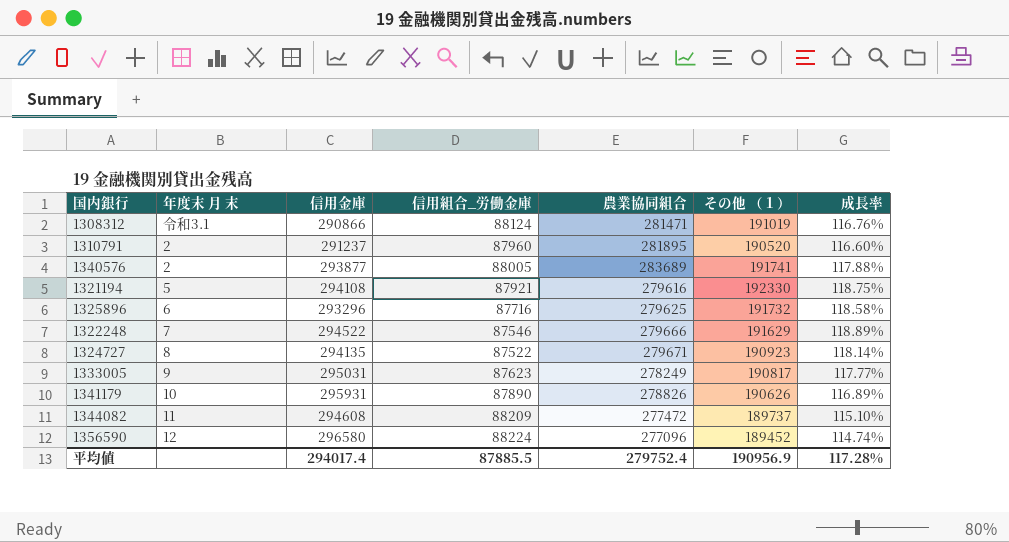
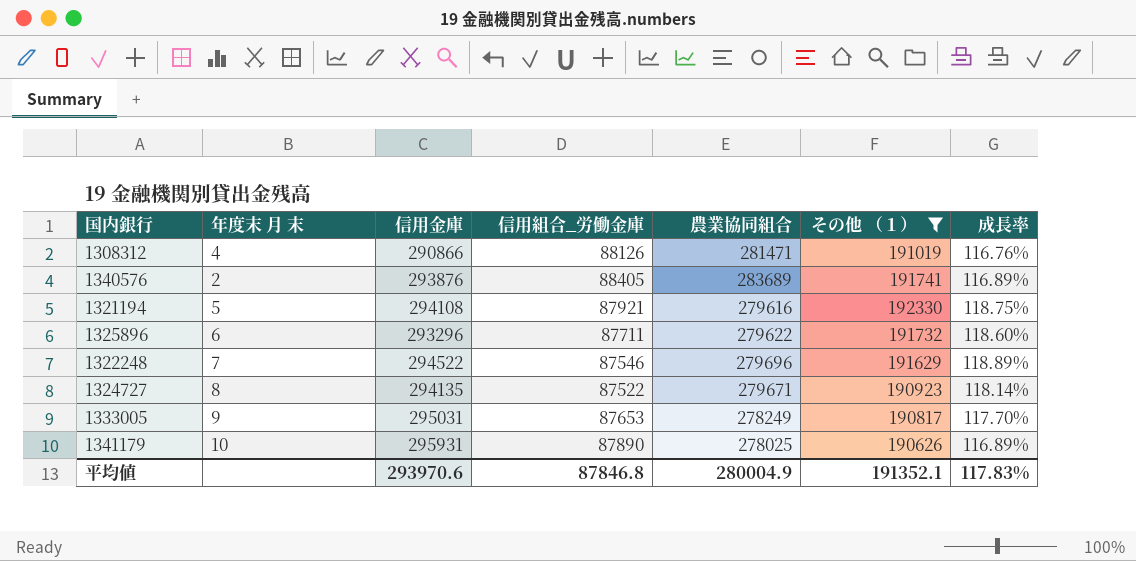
filter: none -> その他 （１） >= 190626
1308312 | 年度末 月 末: 令和3.1 -> 4
1308312 | 信用組合_労働金庫: 88124 -> 88126
1340576 | 信用金庫: 293877 -> 293876
1340576 | 信用組合_労働金庫: 88005 -> 88405
1340576 | 成長率: 117.88% -> 116.89%
1325896 | 信用組合_労働金庫: 87716 -> 87711
1325896 | 農業協同組合: 279625 -> 279622
1325896 | 成長率: 118.58% -> 118.60%
1322248 | 農業協同組合: 279666 -> 279696
1333005 | 信用組合_労働金庫: 87623 -> 87653
1333005 | 成長率: 117.77% -> 117.70%
1341179 | 農業協同組合: 278826 -> 278025
平均値 | 信用金庫: 294017.4 -> 293970.6
平均値 | 信用組合_労働金庫: 87885.5 -> 87846.8
平均値 | 農業協同組合: 279752.4 -> 280004.9
平均値 | その他 （１）: 190956.9 -> 191352.1
平均値 | 成長率: 117.28% -> 117.83%

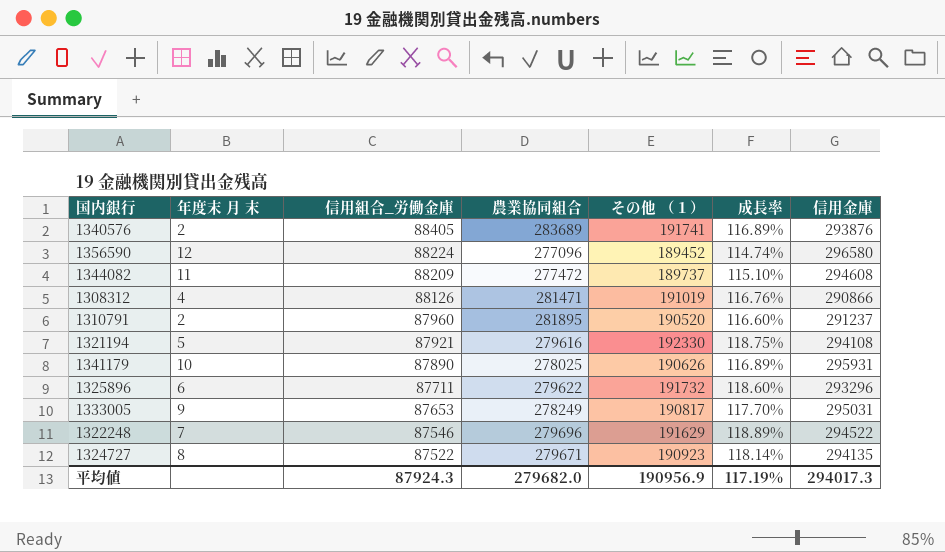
filter: その他 （１） >= 190626 -> none
row order: none -> 信用組合_労働金庫 descending
column 信用金庫 | position: 3 -> 7
平均値 | 信用組合_労働金庫: 87846.8 -> 87924.3
平均値 | 農業協同組合: 280004.9 -> 279682.0
平均値 | その他 （１）: 191352.1 -> 190956.9
平均値 | 成長率: 117.83% -> 117.19%
平均値 | 信用金庫: 293970.6 -> 294017.3

